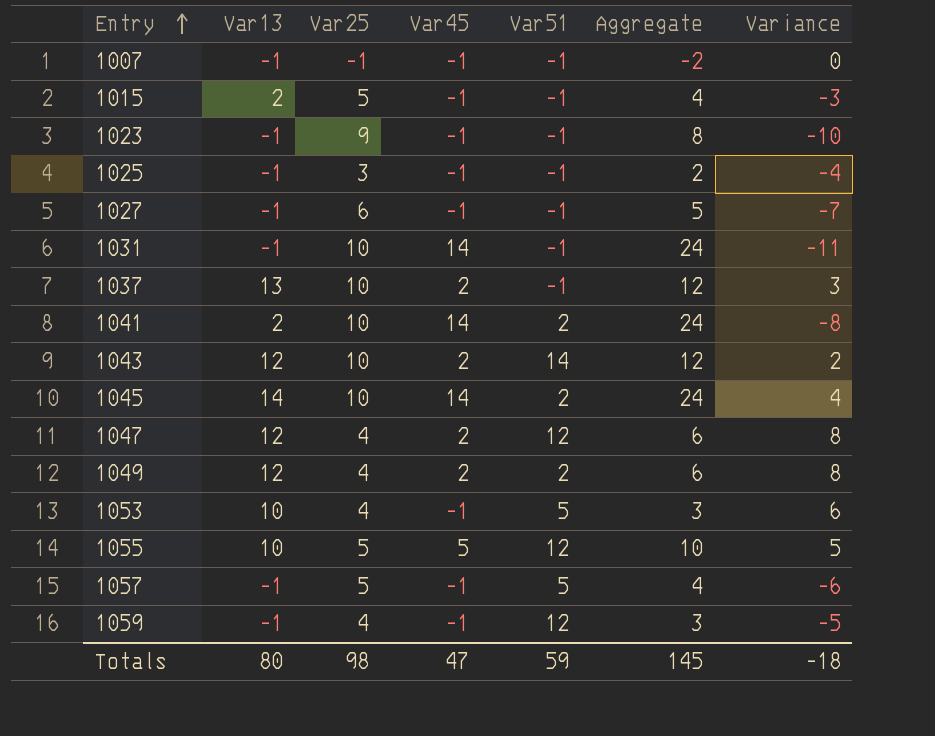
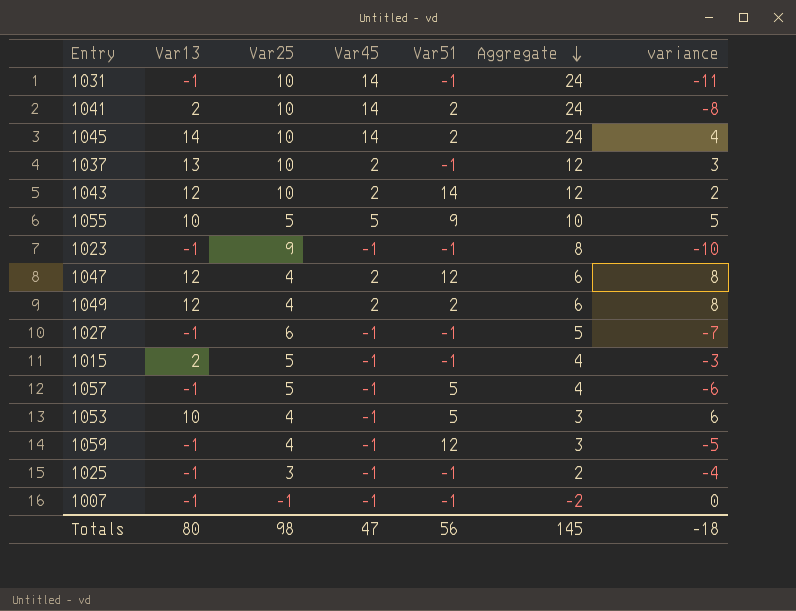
row order: Entry ascending -> Aggregate descending
column name: Variance -> variance
1055 | Var51: 12 -> 9
Totals | Var51: 59 -> 56

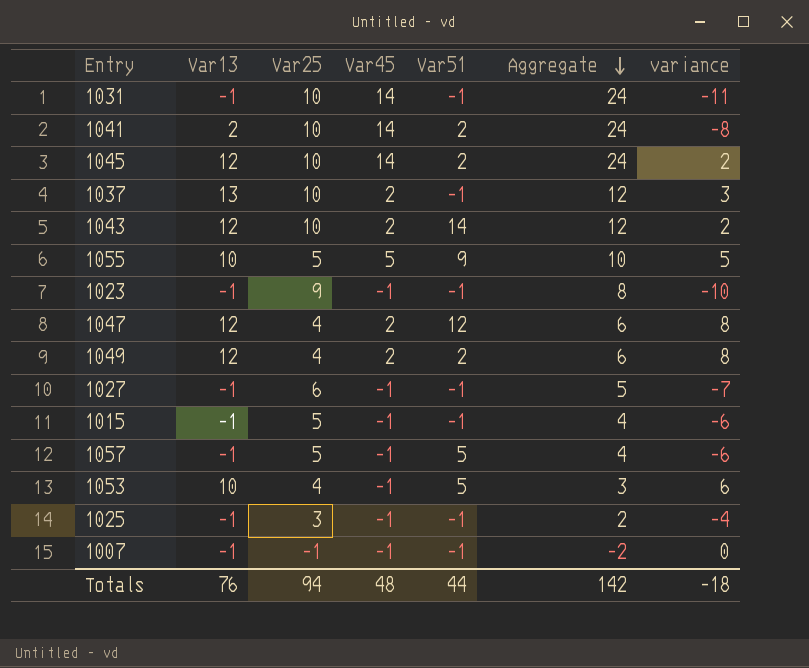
row 1059: -1 | 4 | -1 | 12 | 3 | -5 -> none
1045 | Var13: 14 -> 12
1045 | variance: 4 -> 2
1015 | Var13: 2 -> -1
1015 | variance: -3 -> -6
Totals | Var13: 80 -> 76
Totals | Var25: 98 -> 94
Totals | Var45: 47 -> 48
Totals | Var51: 56 -> 44
Totals | Aggregate: 145 -> 142

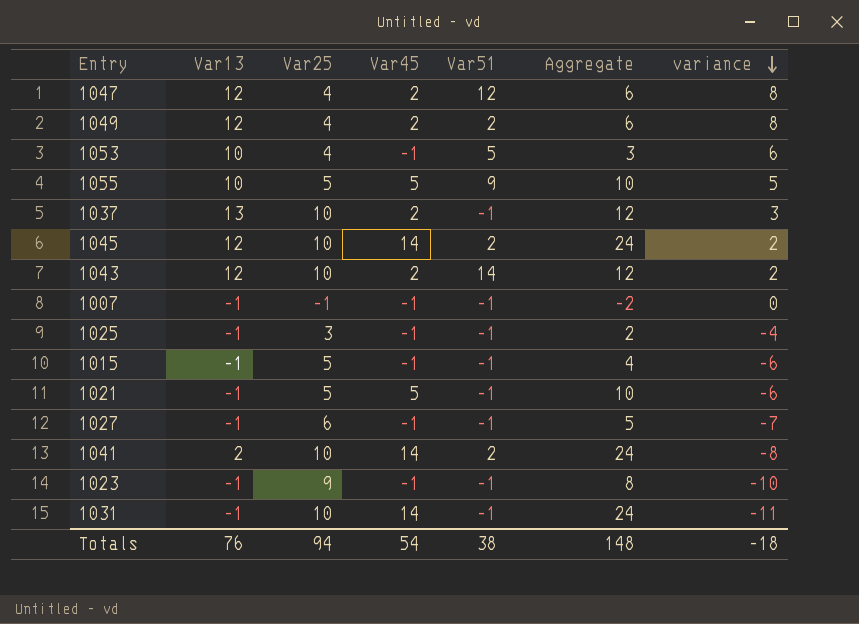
row order: Aggregate descending -> variance descending
row 1057: -1 | 5 | -1 | 5 | 4 | -6 -> none
row 1021: none -> -1 | 5 | 5 | -1 | 10 | -6
Totals | Var45: 48 -> 54
Totals | Var51: 44 -> 38
Totals | Aggregate: 142 -> 148

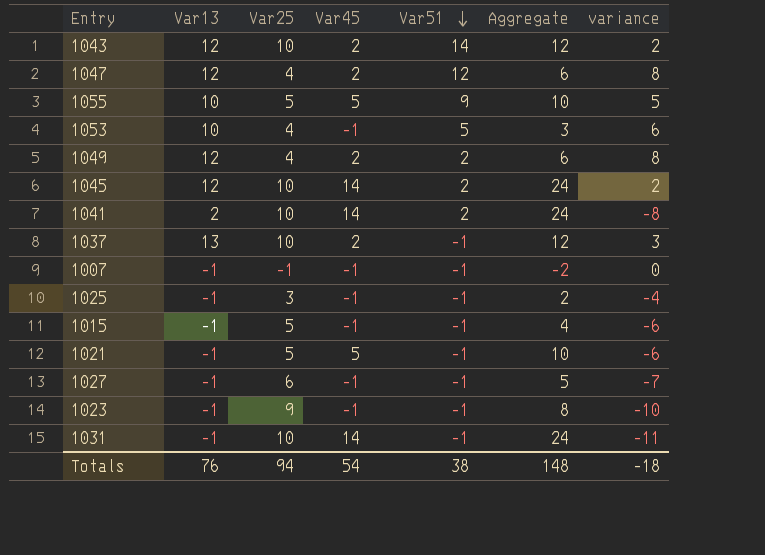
row order: variance descending -> Var51 descending

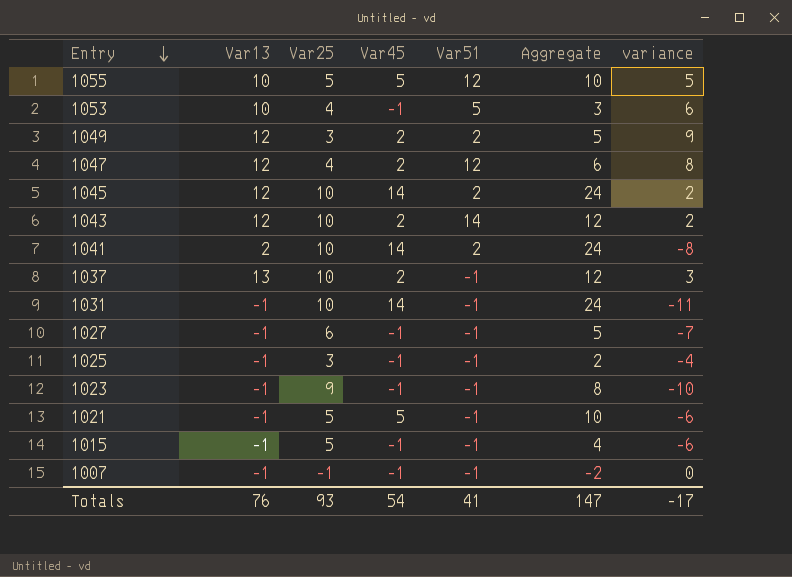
row order: Var51 descending -> Entry descending
1055 | Var51: 9 -> 12
1049 | Var25: 4 -> 3
1049 | Aggregate: 6 -> 5
1049 | variance: 8 -> 9
Totals | Var25: 94 -> 93
Totals | Var51: 38 -> 41
Totals | Aggregate: 148 -> 147
Totals | variance: -18 -> -17

